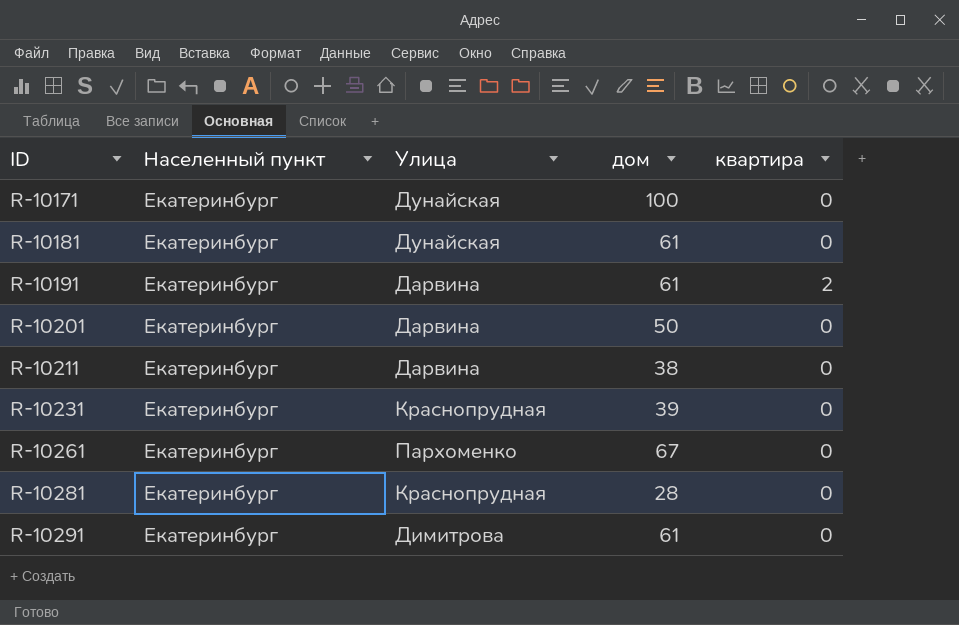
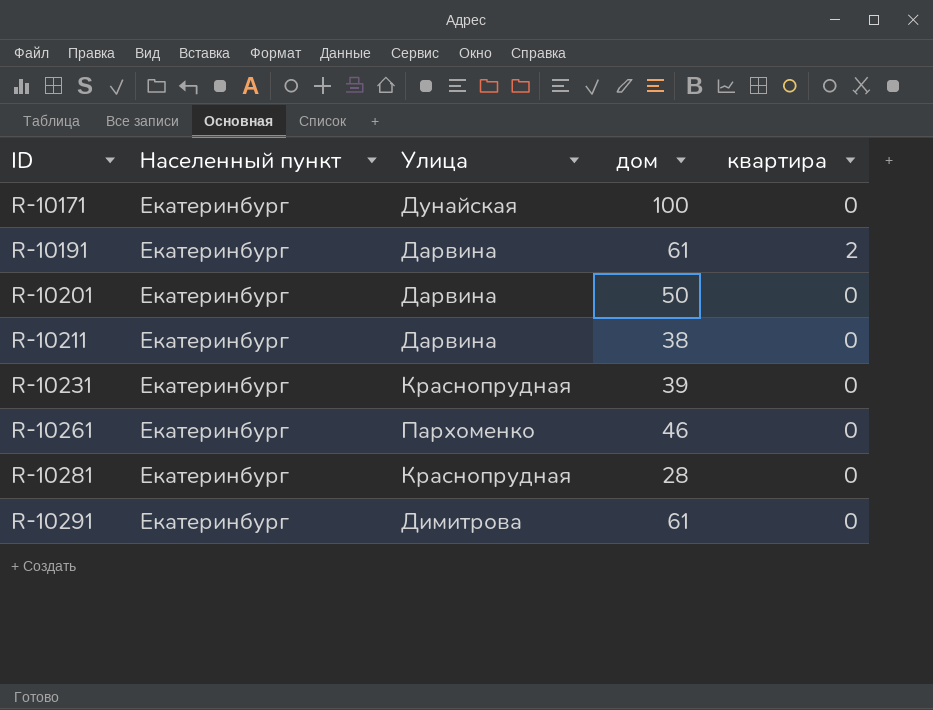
row R-10181: Екатеринбург | Дунайская | 61 | 0 -> none
R-10261 | дом: 67 -> 46

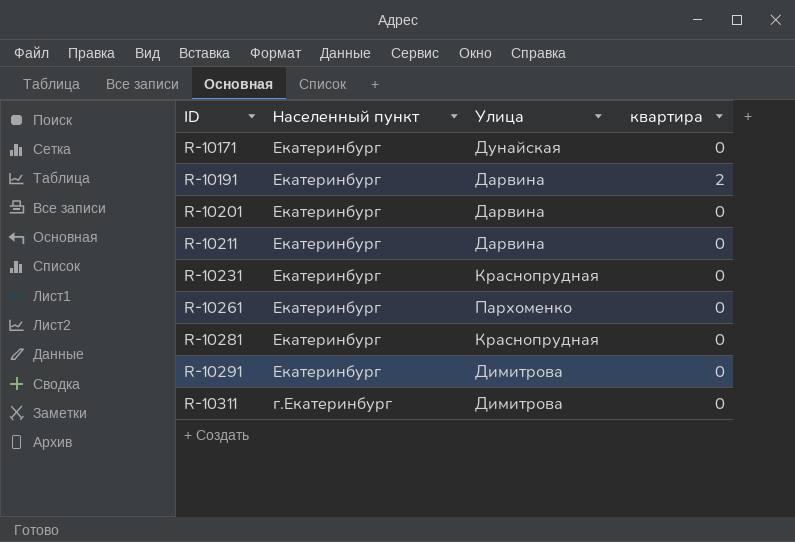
column дом | position: 4 -> none
row R-10311: none -> г.Екатеринбург | Димитрова | 0

